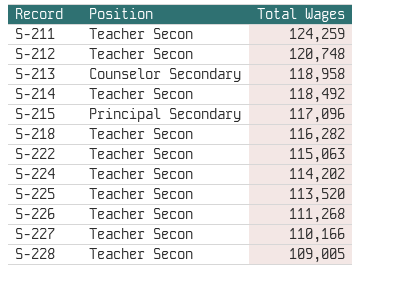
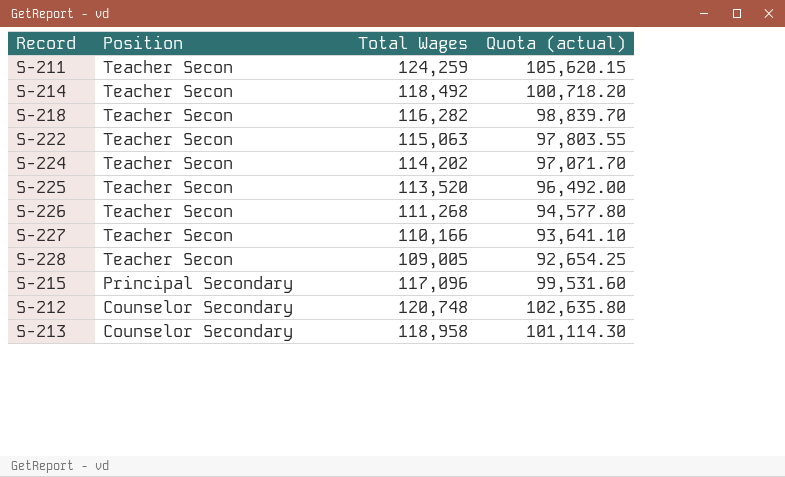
row order: Record ascending -> Position descending
column Quota (actual) | formula: none -> [Total Wages] * 0.85
S-212 | Position: Teacher Secon -> Counselor Secondary

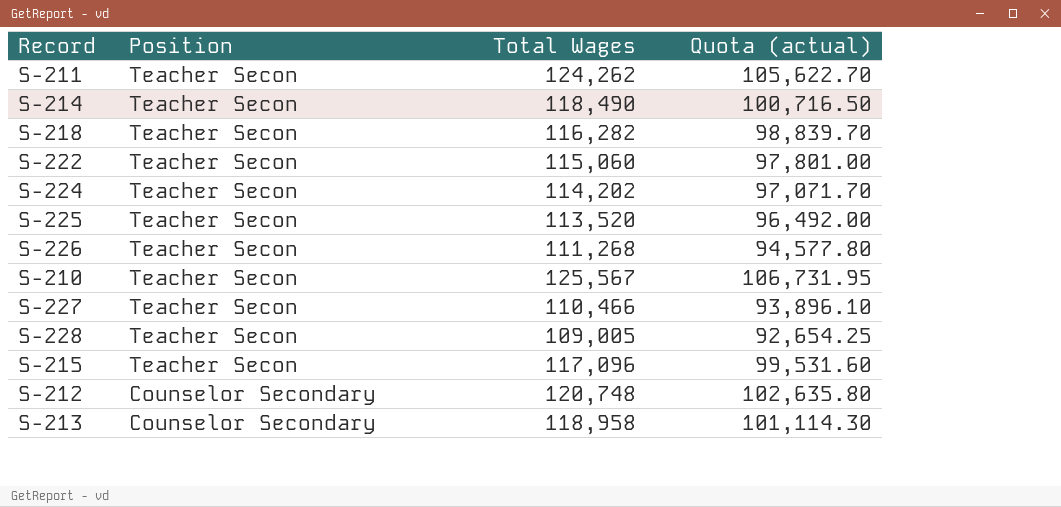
S-211 | Total Wages: 124,259 -> 124,262
S-211 | Quota (actual): 105,620.15 -> 105,622.70
S-214 | Total Wages: 118,492 -> 118,490
S-214 | Quota (actual): 100,718.20 -> 100,716.50
S-222 | Total Wages: 115,063 -> 115,060
S-222 | Quota (actual): 97,803.55 -> 97,801.00
row S-210: none -> Teacher Secon | 125,567 | 106,731.95
S-227 | Total Wages: 110,166 -> 110,466
S-227 | Quota (actual): 93,641.10 -> 93,896.10
S-215 | Position: Principal Secondary -> Teacher Secon

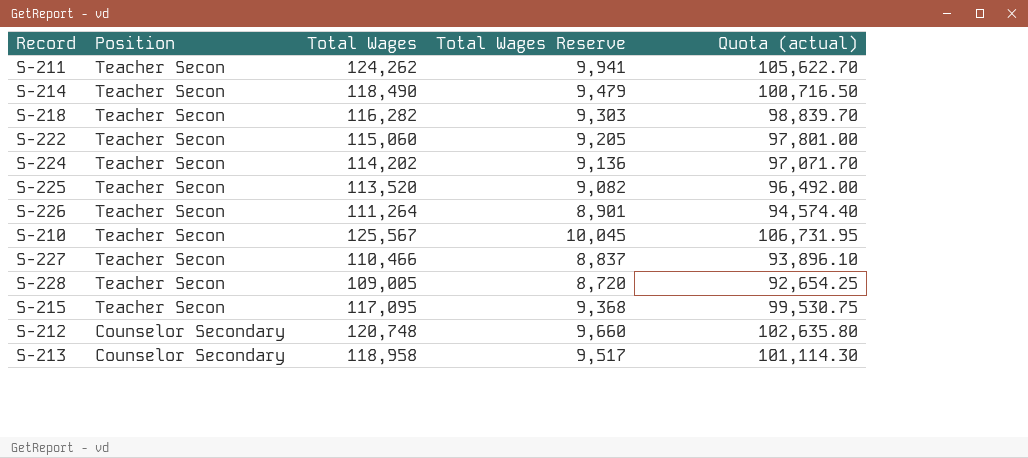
column Total Wages Reserve | formula: none -> [Total Wages] * 0.08
S-226 | Total Wages: 111,268 -> 111,264
S-226 | Quota (actual): 94,577.80 -> 94,574.40
S-215 | Total Wages: 117,096 -> 117,095
S-215 | Quota (actual): 99,531.60 -> 99,530.75

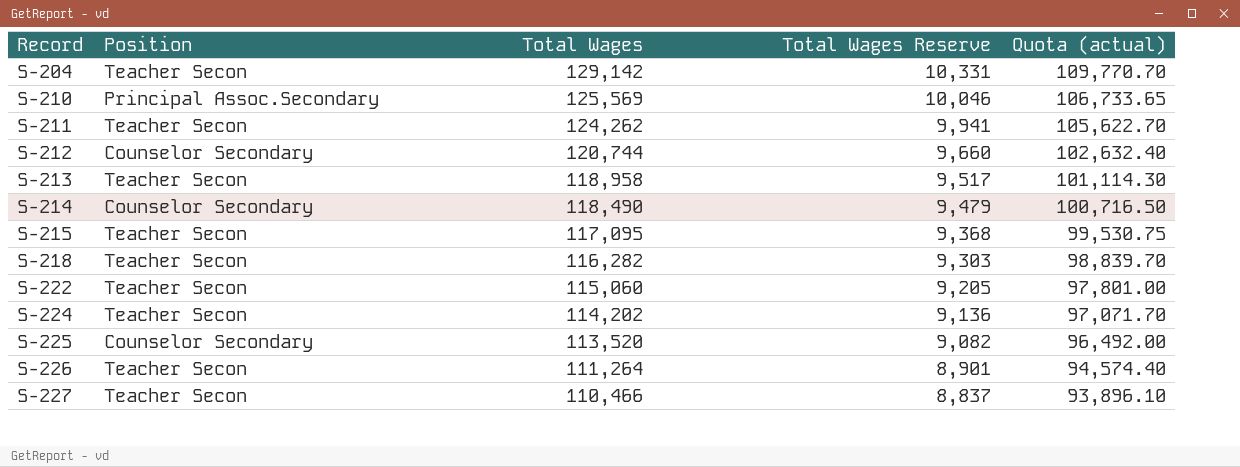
row order: Position descending -> Record ascending
row S-228: Teacher Secon | 109,005 | 8,720 | 92,654.25 -> none
row S-204: none -> Teacher Secon | 129,142 | 10,331 | 109,770.70
S-210 | Position: Teacher Secon -> Principal Assoc.Secondary
S-210 | Total Wages: 125,567 -> 125,569
S-210 | Total Wages Reserve: 10,045 -> 10,046
S-210 | Quota (actual): 106,731.95 -> 106,733.65
S-212 | Total Wages: 120,748 -> 120,744
S-212 | Quota (actual): 102,635.80 -> 102,632.40
S-213 | Position: Counselor Secondary -> Teacher Secon
S-214 | Position: Teacher Secon -> Counselor Secondary
S-225 | Position: Teacher Secon -> Counselor Secondary

